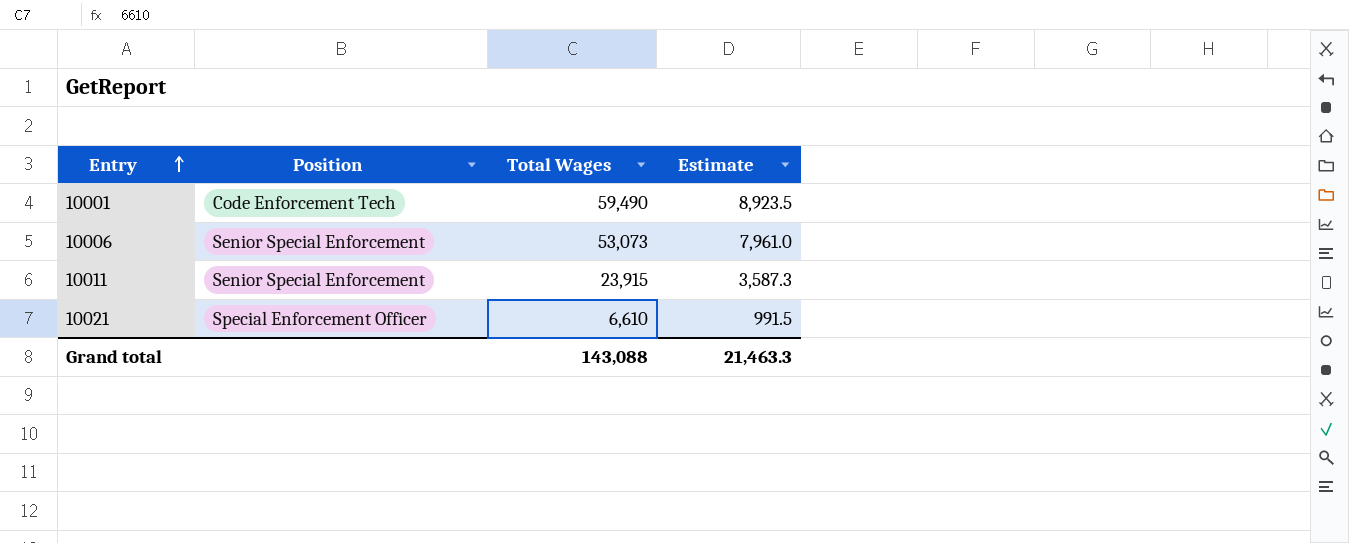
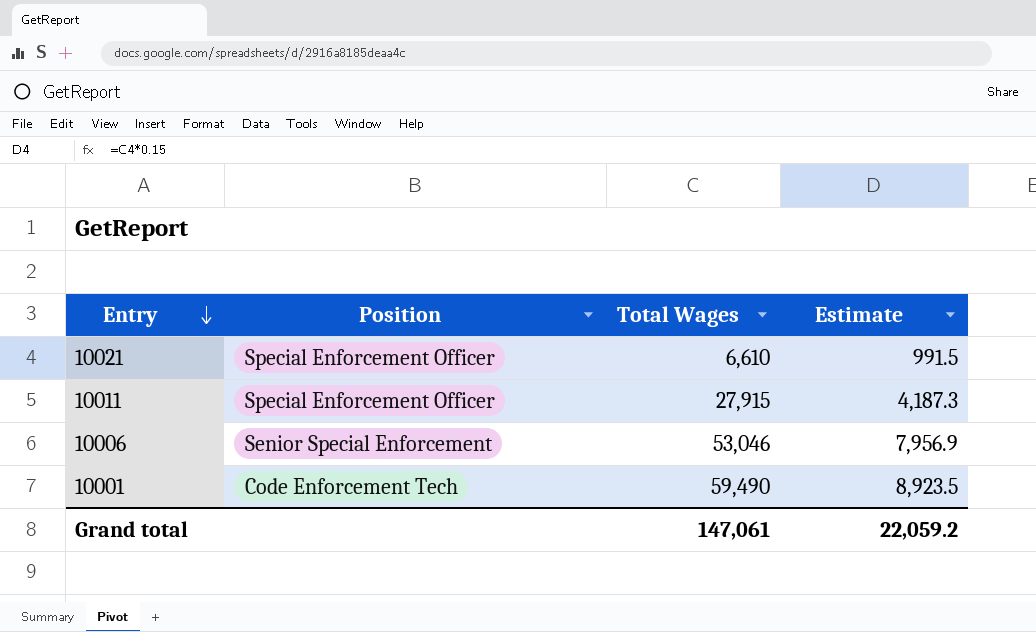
row order: Entry ascending -> Entry descending
10011 | Position: Senior Special Enforcement -> Special Enforcement Officer
10011 | Total Wages: 23,915 -> 27,915
10011 | Estimate: 3,587.3 -> 4,187.3
10006 | Total Wages: 53,073 -> 53,046
10006 | Estimate: 7,961.0 -> 7,956.9
Grand total | Total Wages: 143,088 -> 147,061
Grand total | Estimate: 21,463.3 -> 22,059.2

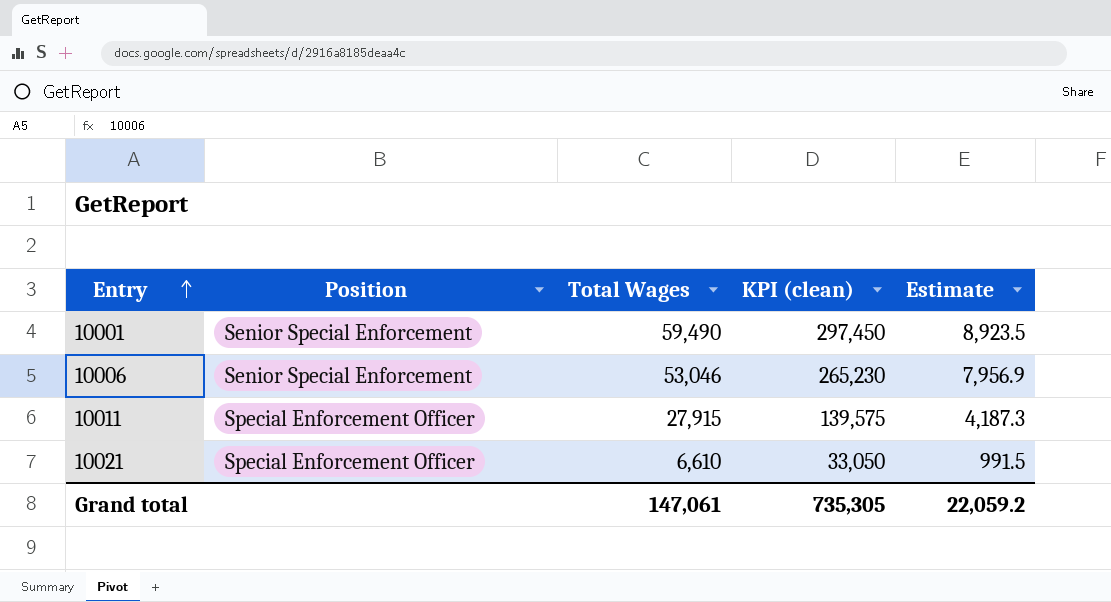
row order: Entry descending -> Entry ascending
column KPI (clean) | formula: none -> [Total Wages] * 5
10001 | Position: Code Enforcement Tech -> Senior Special Enforcement

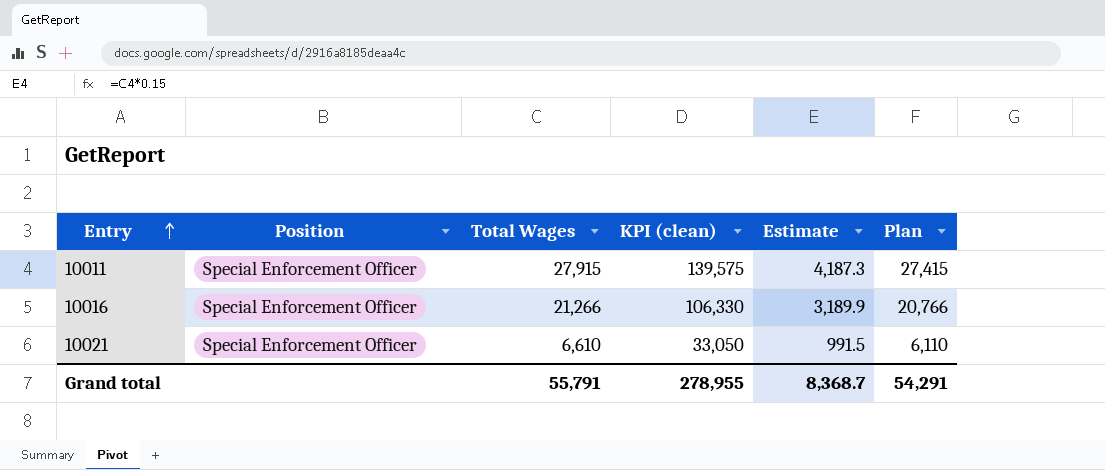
column Plan | formula: none -> [Total Wages] - 500
row 10001: Senior Special Enforcement | 59,490 | 297,450 | 8,923.5 -> none
row 10006: Senior Special Enforcement | 53,046 | 265,230 | 7,956.9 -> none
row 10016: none -> Special Enforcement Officer | 21,266 | 106,330 | 3,189.9 | 20,766
Grand total | Total Wages: 147,061 -> 55,791
Grand total | KPI (clean): 735,305 -> 278,955
Grand total | Estimate: 22,059.2 -> 8,368.7

